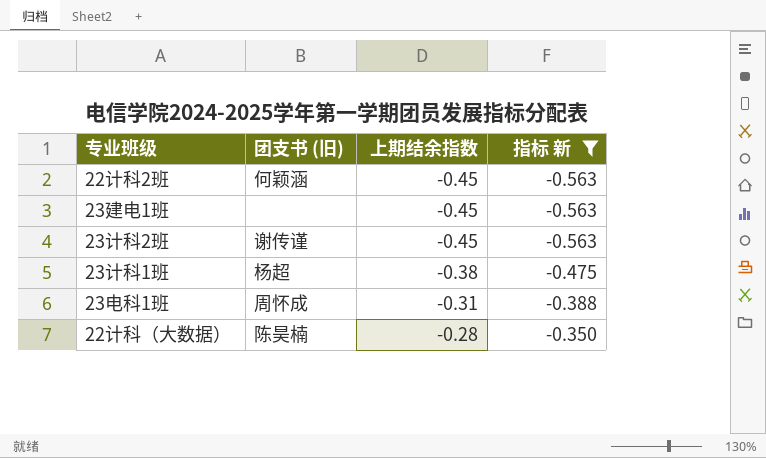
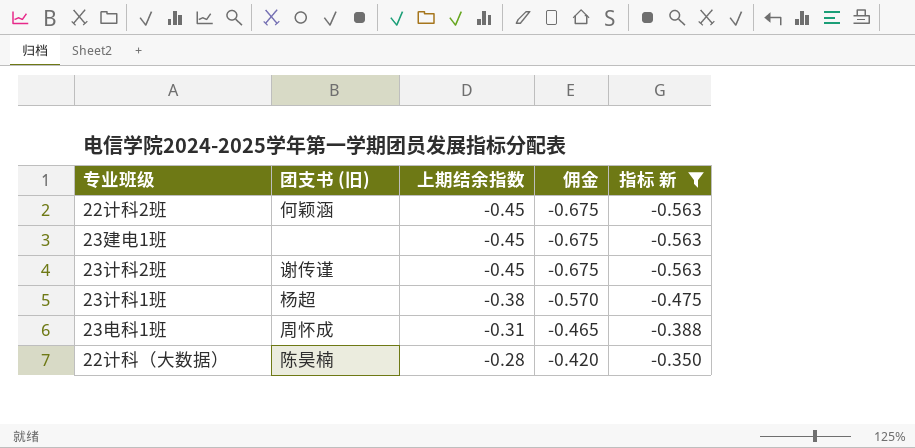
column 佣金 | formula: none -> [上期结余指数] * 1.5

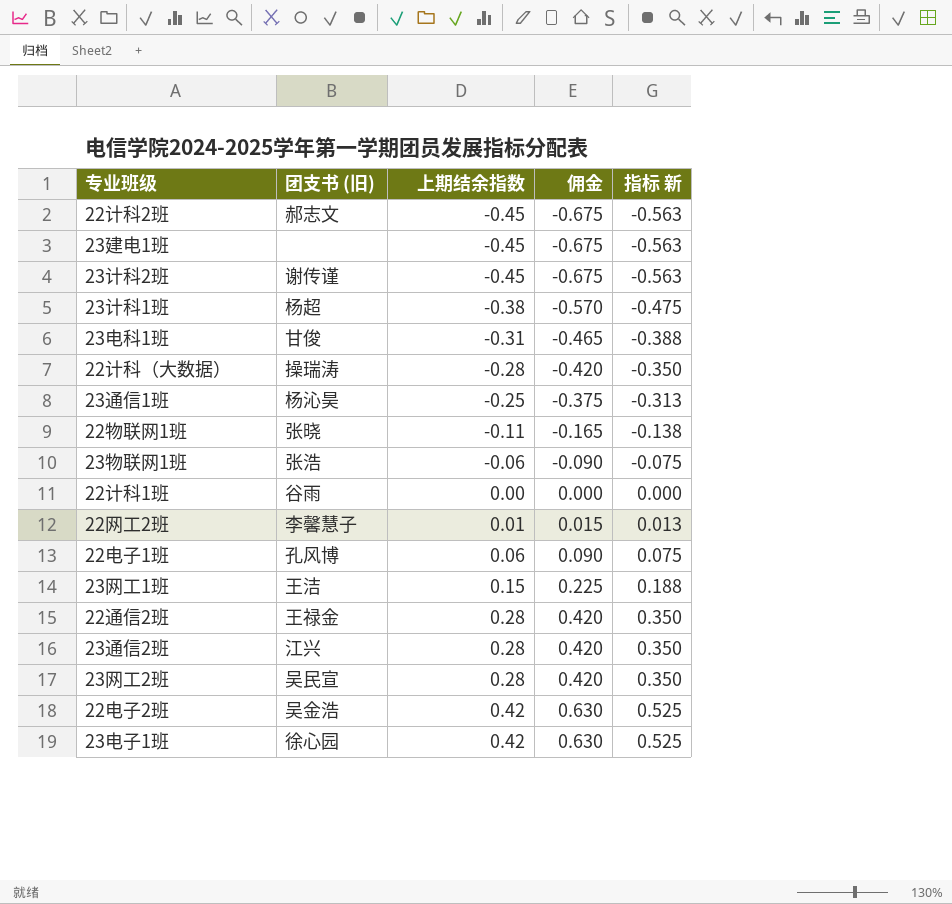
filter: 指标 新 <= -0.350 -> none
22计科2班 | 团支书 (旧): 何颖涵 -> 郝志文
23电科1班 | 团支书 (旧): 周怀成 -> 甘俊
22计科（大数据） | 团支书 (旧): 陈昊楠 -> 操瑞涛

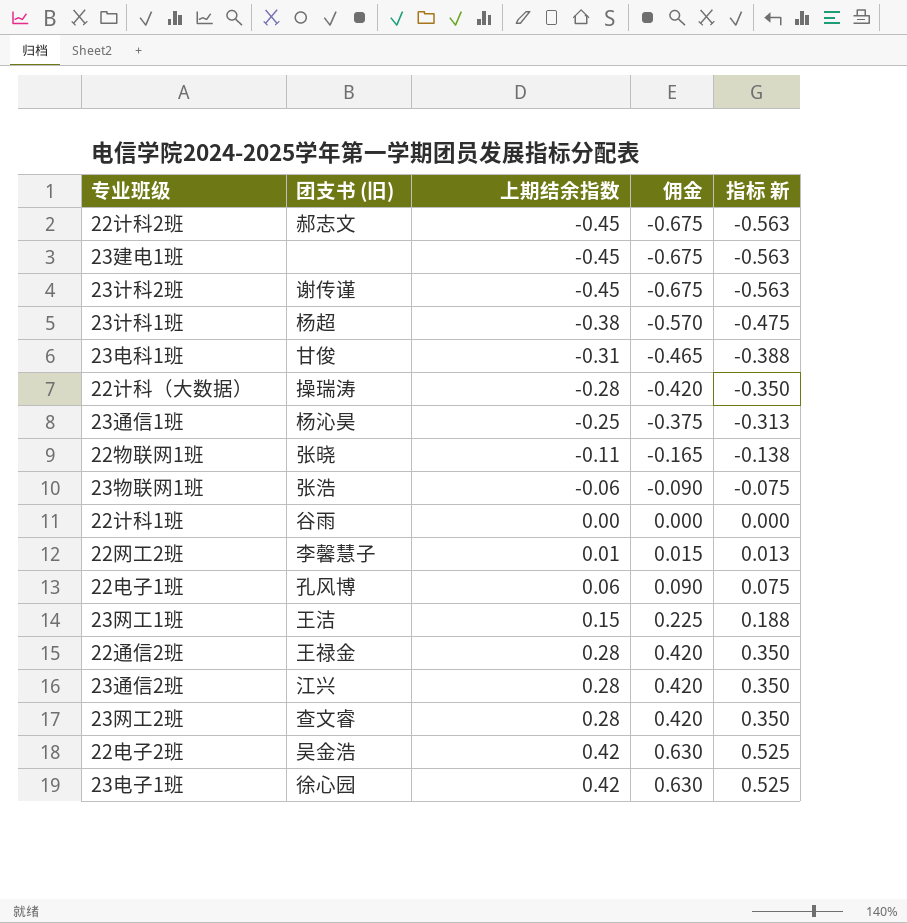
23网工2班 | 团支书 (旧): 吴民宣 -> 查文睿

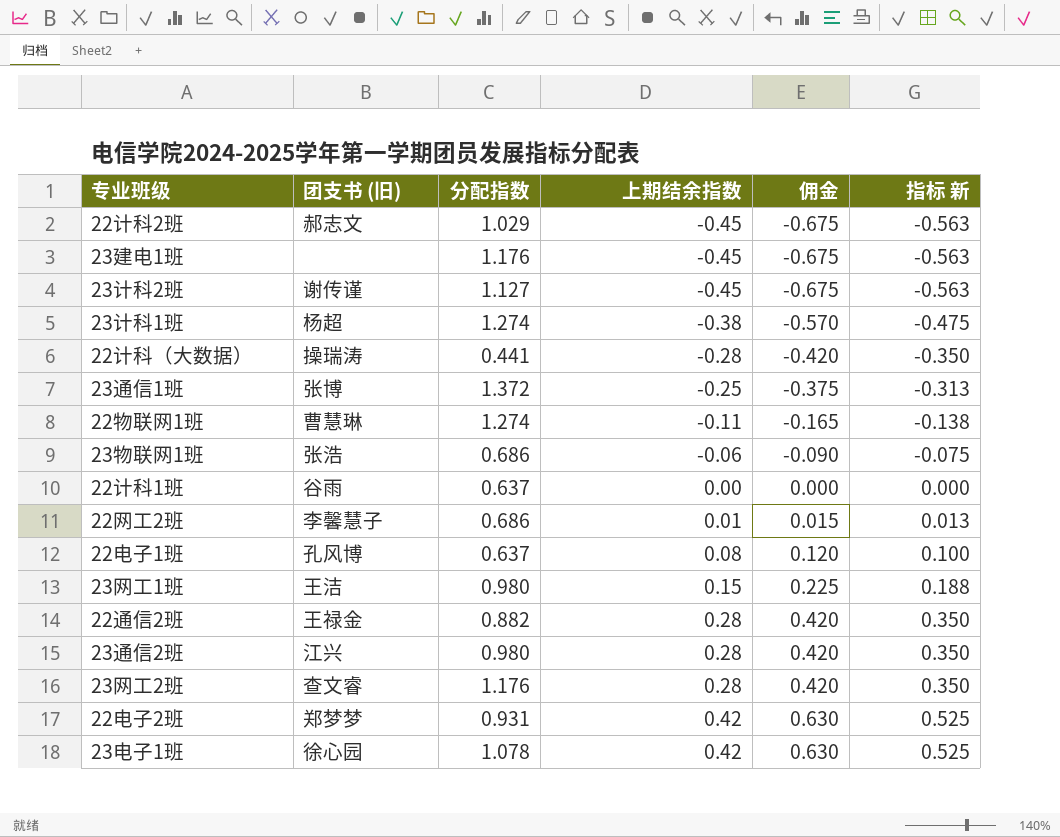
column 分配指数 | position: none -> 3
row 23电科1班: 甘俊 | -0.31 | -0.465 | -0.388 -> none
23通信1班 | 团支书 (旧): 杨沁昊 -> 张博
22物联网1班 | 团支书 (旧): 张晓 -> 曹慧琳
22电子1班 | 上期结余指数: 0.06 -> 0.08
22电子1班 | 佣金: 0.090 -> 0.120
22电子1班 | 指标 新: 0.075 -> 0.100
22电子2班 | 团支书 (旧): 吴金浩 -> 郑梦梦

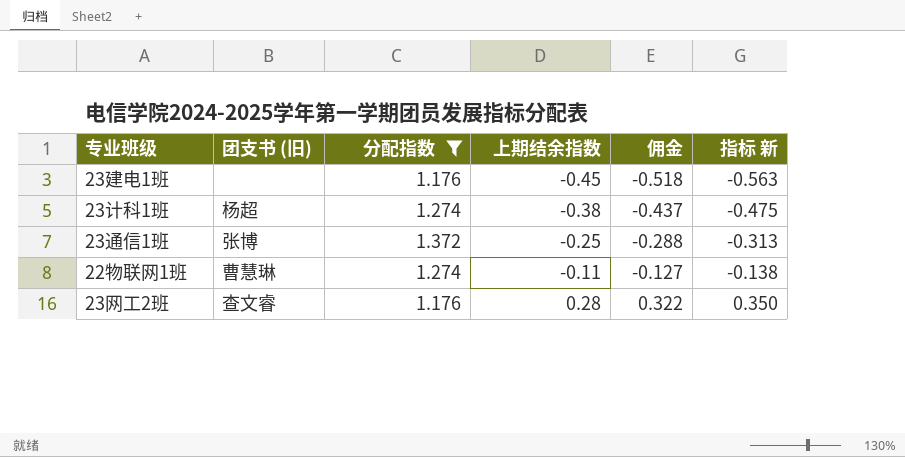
filter: none -> 分配指数 >= 1.176
column 佣金 | formula: [上期结余指数] * 1.5 -> [上期结余指数] * 1.15

